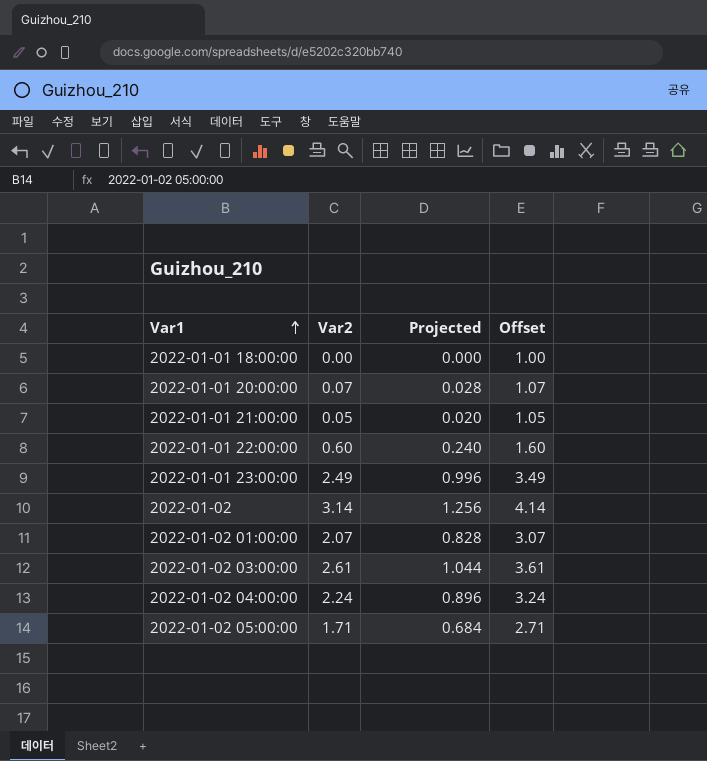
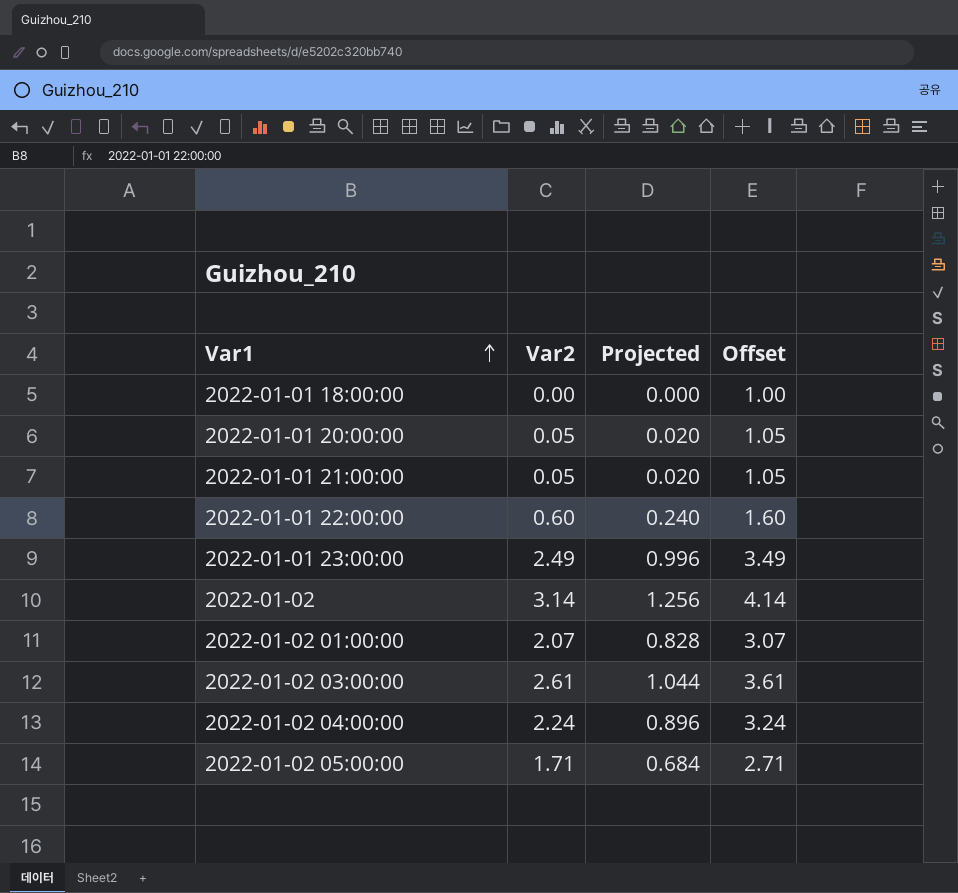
2022-01-01 20:00:00 | Var2: 0.07 -> 0.05
2022-01-01 20:00:00 | Projected: 0.028 -> 0.020
2022-01-01 20:00:00 | Offset: 1.07 -> 1.05

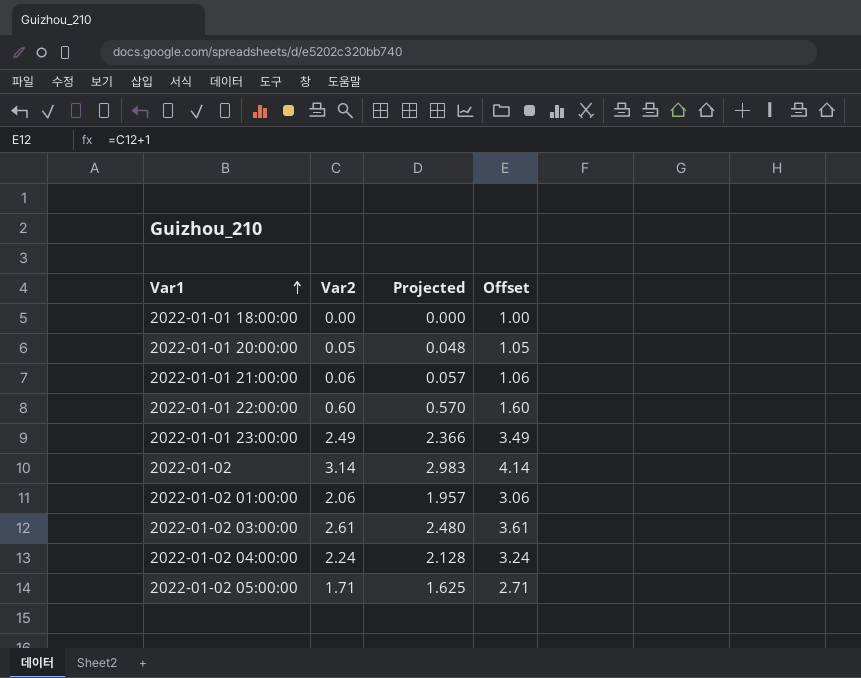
column Projected | formula: [Var2] * 0.4 -> [Var2] * 0.95
2022-01-01 21:00:00 | Var2: 0.05 -> 0.06
2022-01-01 21:00:00 | Offset: 1.05 -> 1.06
2022-01-02 01:00:00 | Var2: 2.07 -> 2.06
2022-01-02 01:00:00 | Offset: 3.07 -> 3.06

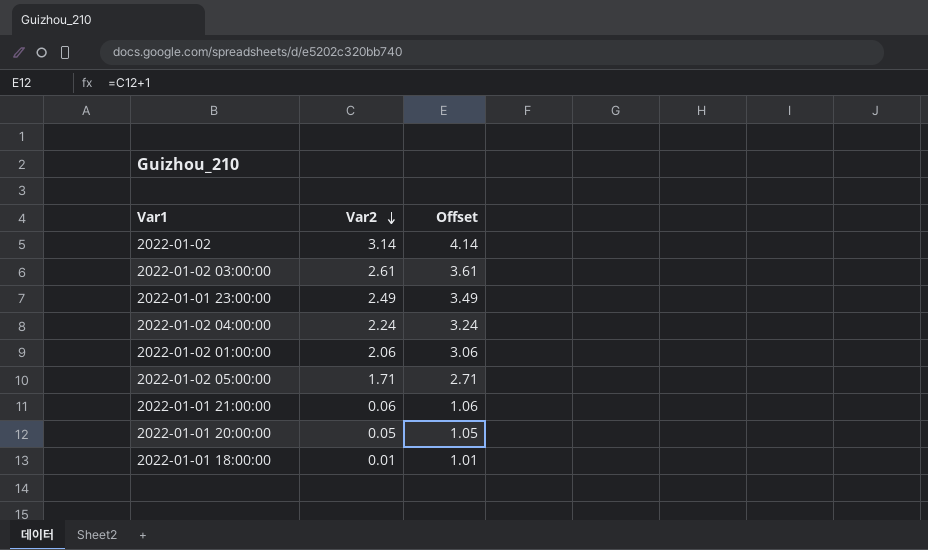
row order: Var1 ascending -> Var2 descending
column Projected | formula: [Var2] * 0.95 -> none
row 2022-01-01 22:00:00: 0.60 | 0.570 | 1.60 -> none
2022-01-01 18:00:00 | Var2: 0.00 -> 0.01
2022-01-01 18:00:00 | Offset: 1.00 -> 1.01

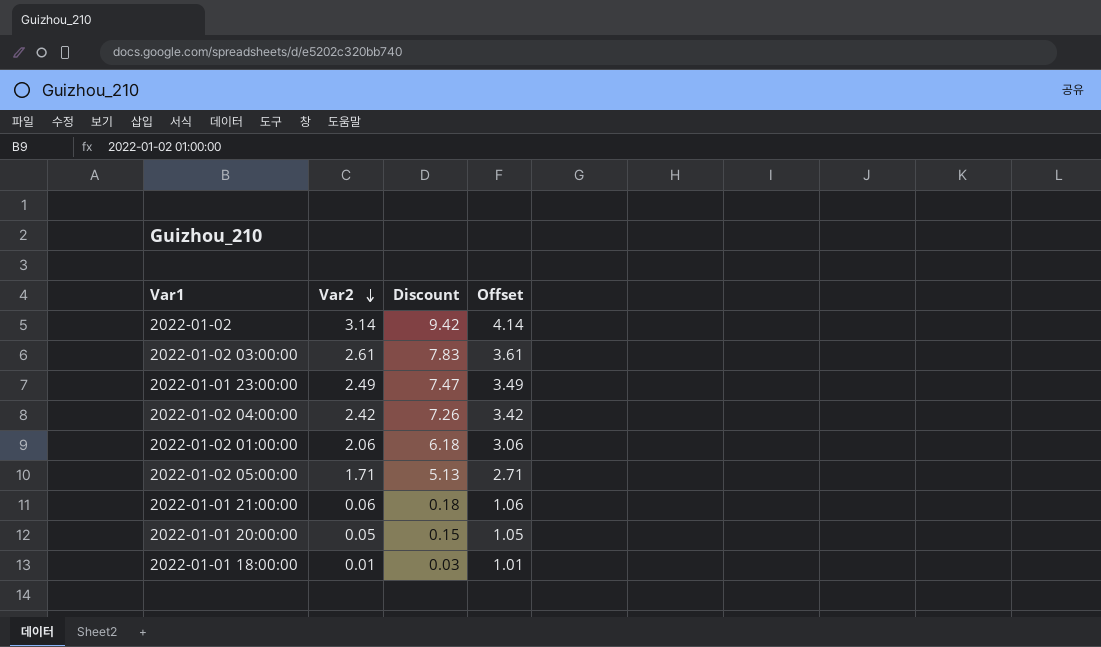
column Discount | formula: none -> [Var2] * 3
2022-01-02 04:00:00 | Var2: 2.24 -> 2.42
2022-01-02 04:00:00 | Offset: 3.24 -> 3.42

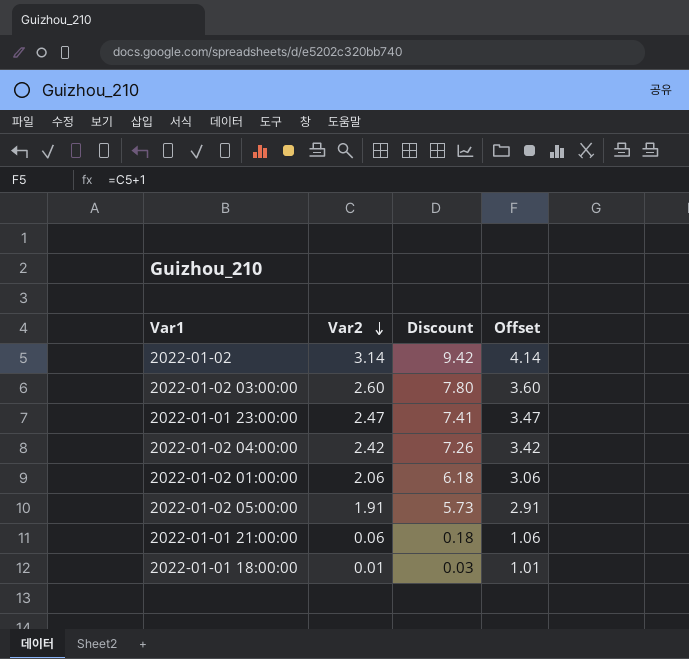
row 2022-01-01 20:00:00: 0.05 | 0.15 | 1.05 -> none
2022-01-02 03:00:00 | Var2: 2.61 -> 2.60
2022-01-02 03:00:00 | Discount: 7.83 -> 7.80
2022-01-02 03:00:00 | Offset: 3.61 -> 3.60
2022-01-01 23:00:00 | Var2: 2.49 -> 2.47
2022-01-01 23:00:00 | Discount: 7.47 -> 7.41
2022-01-01 23:00:00 | Offset: 3.49 -> 3.47
2022-01-02 05:00:00 | Var2: 1.71 -> 1.91
2022-01-02 05:00:00 | Discount: 5.13 -> 5.73
2022-01-02 05:00:00 | Offset: 2.71 -> 2.91

